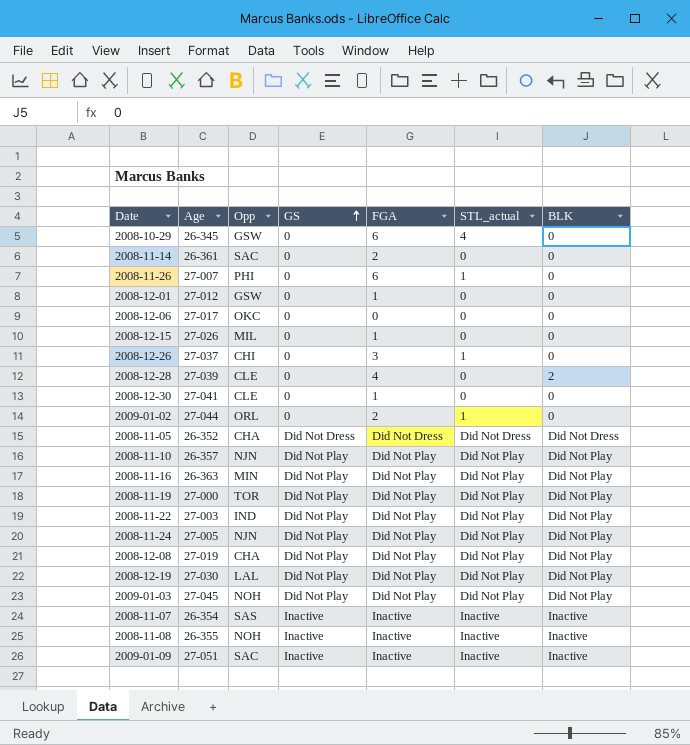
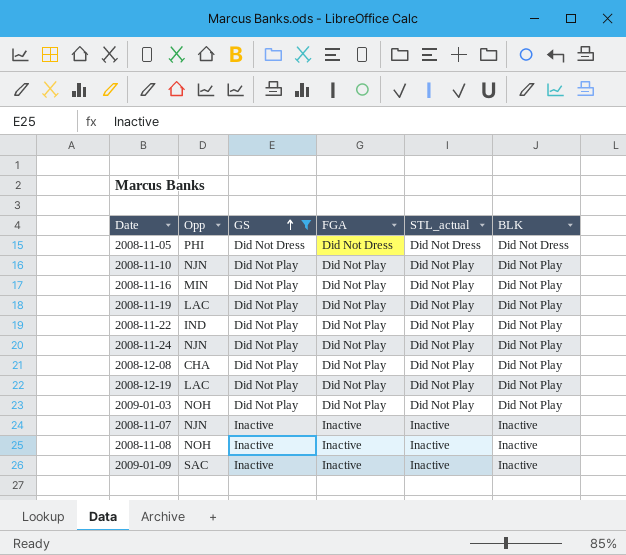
filter: none -> GS != 0
column Age | position: 2 -> none
2008-11-05 | Opp: CHA -> PHI
2008-11-19 | Opp: TOR -> LAC
2008-12-19 | Opp: LAL -> LAC
2008-11-07 | Opp: SAS -> NJN

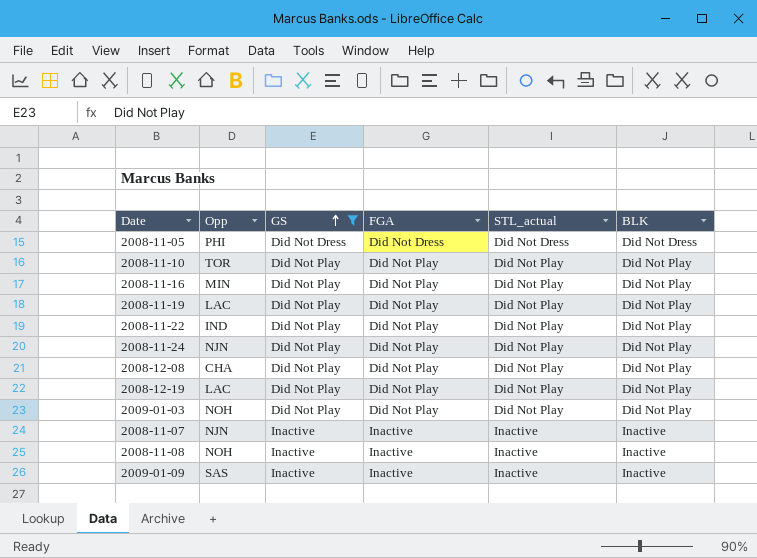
2008-11-10 | Opp: NJN -> TOR
2009-01-09 | Opp: SAC -> SAS

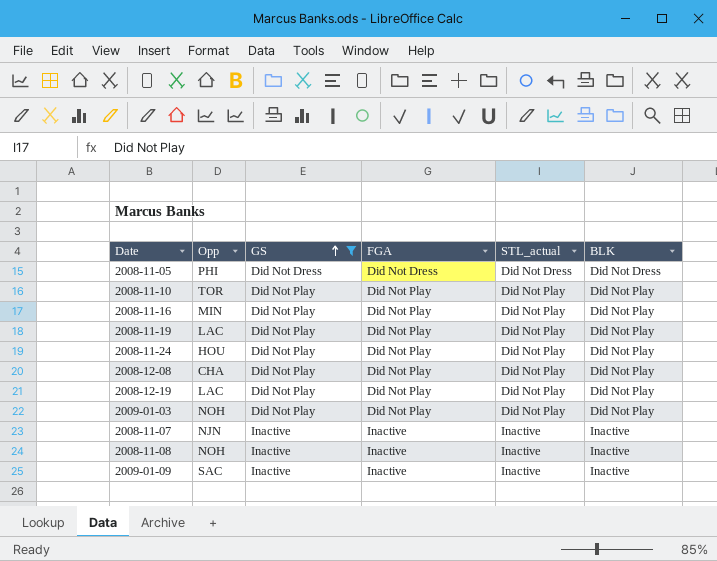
row 2008-11-22: IND | Did Not Play | Did Not Play | Did Not Play | Did Not Play -> none
2008-11-24 | Opp: NJN -> HOU
2009-01-09 | Opp: SAS -> SAC

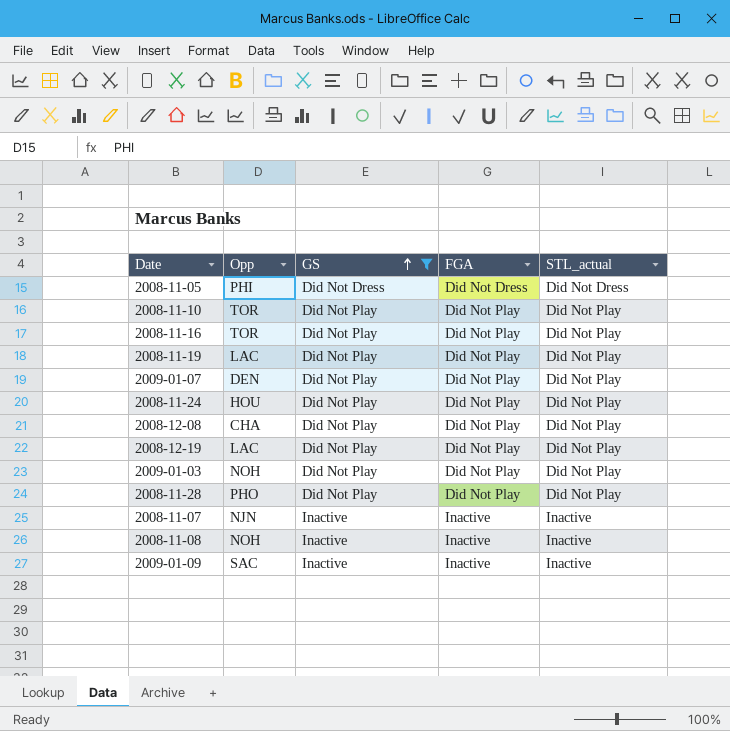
column BLK | position: 6 -> none
2008-11-16 | Opp: MIN -> TOR
row 2009-01-07: none -> DEN | Did Not Play | Did Not Play | Did Not Play
row 2008-11-28: none -> PHO | Did Not Play | Did Not Play | Did Not Play

